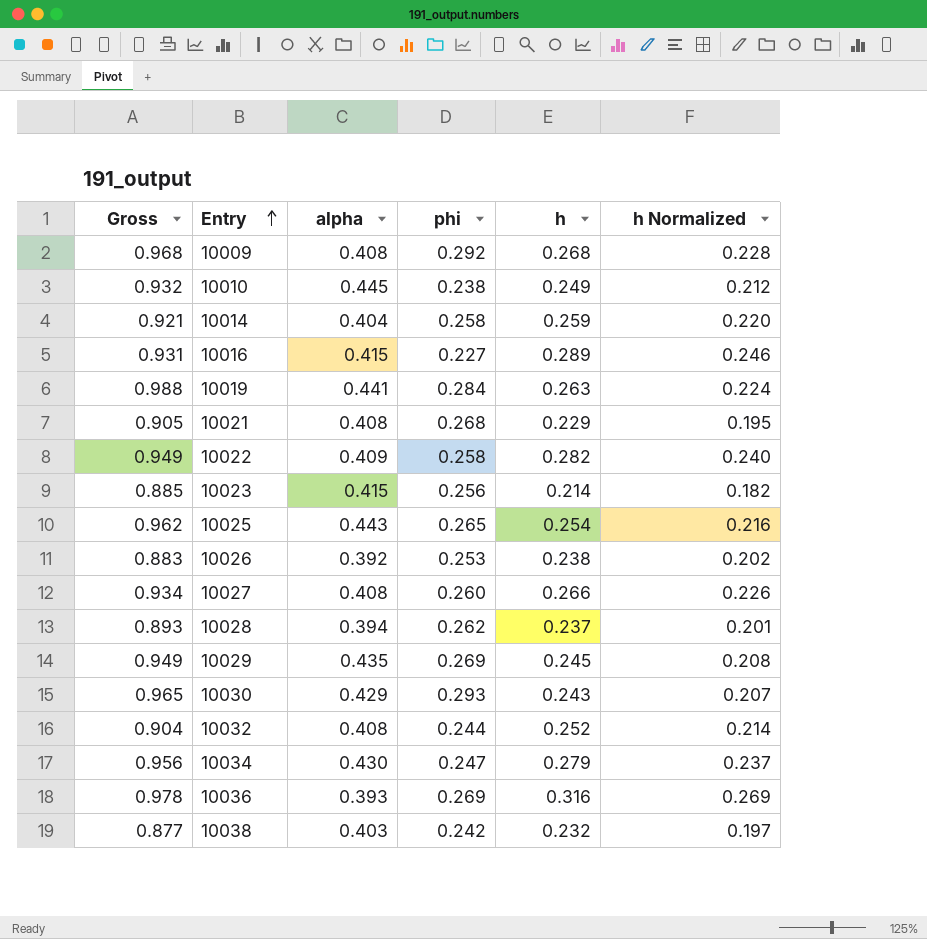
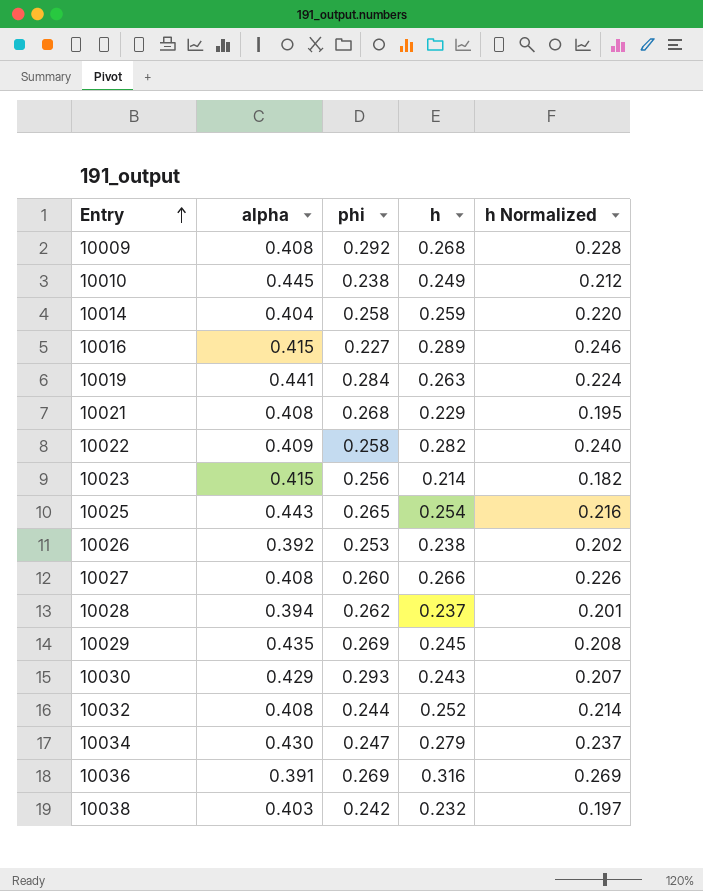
column Gross | formula: [alpha] + [phi] + [h] -> none
10036 | alpha: 0.393 -> 0.391

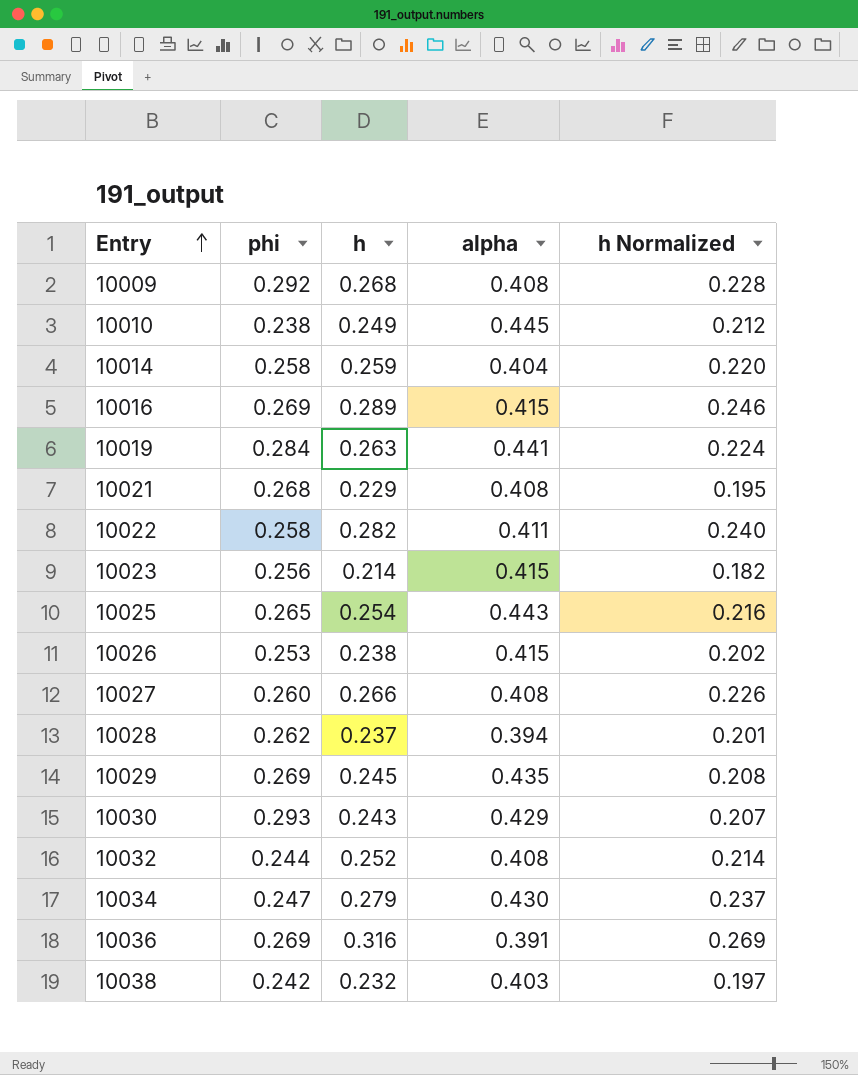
column alpha | position: 2 -> 4
10016 | phi: 0.227 -> 0.269
10022 | alpha: 0.409 -> 0.411
10026 | alpha: 0.392 -> 0.415

